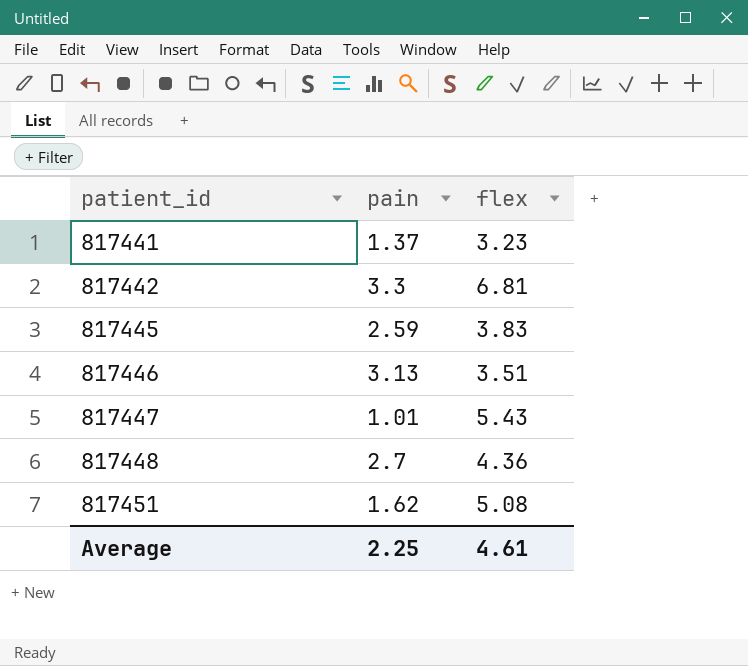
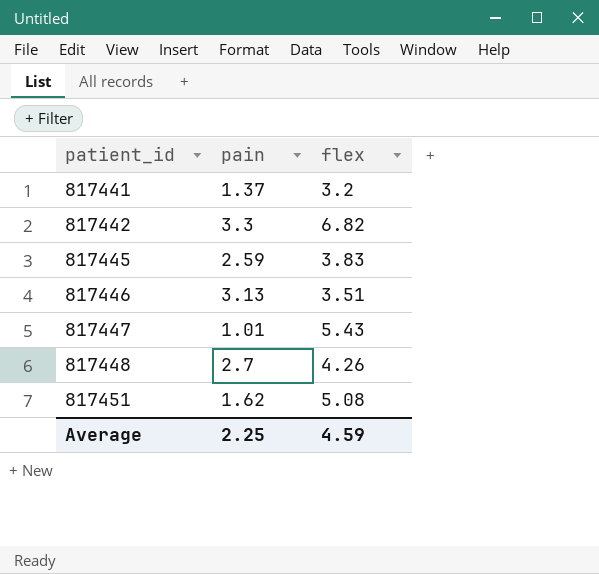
817441 | flex: 3.23 -> 3.2
817442 | flex: 6.81 -> 6.82
817448 | flex: 4.36 -> 4.26
Average | flex: 4.61 -> 4.59

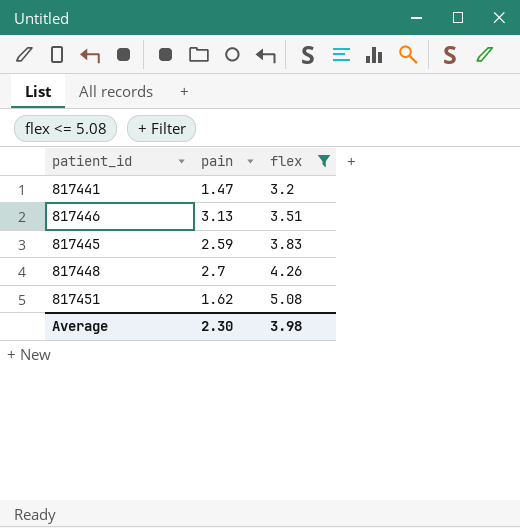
filter: none -> flex <= 5.08
row order: patient_id ascending -> flex ascending
817441 | pain: 1.37 -> 1.47
Average | pain: 2.25 -> 2.30
Average | flex: 4.59 -> 3.98

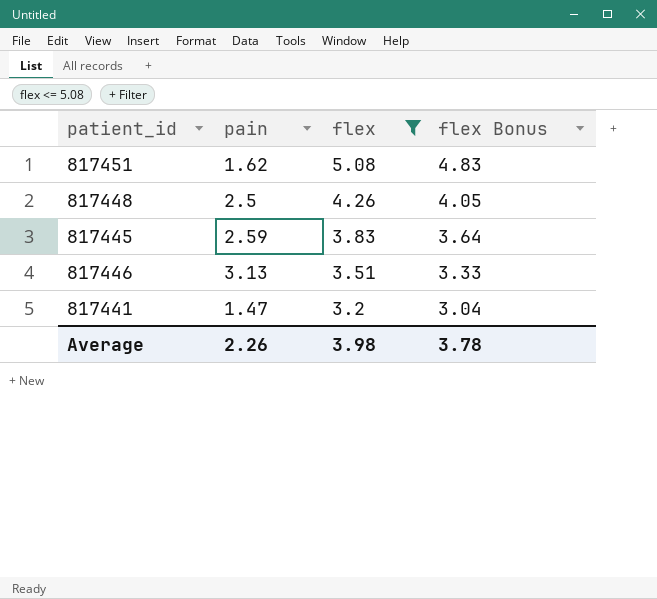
row order: flex ascending -> flex descending
column flex Bonus | formula: none -> [flex] * 0.95
817448 | pain: 2.7 -> 2.5
Average | pain: 2.30 -> 2.26

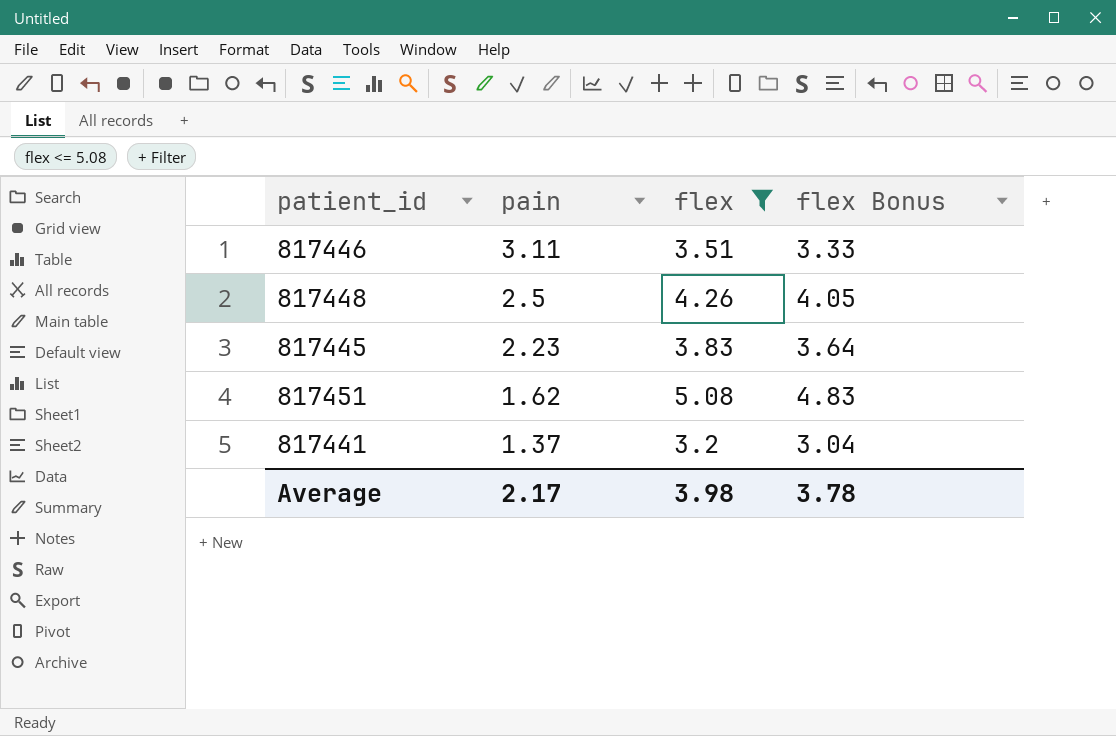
row order: flex descending -> pain descending
817446 | pain: 3.13 -> 3.11
817445 | pain: 2.59 -> 2.23
817441 | pain: 1.47 -> 1.37
Average | pain: 2.26 -> 2.17

